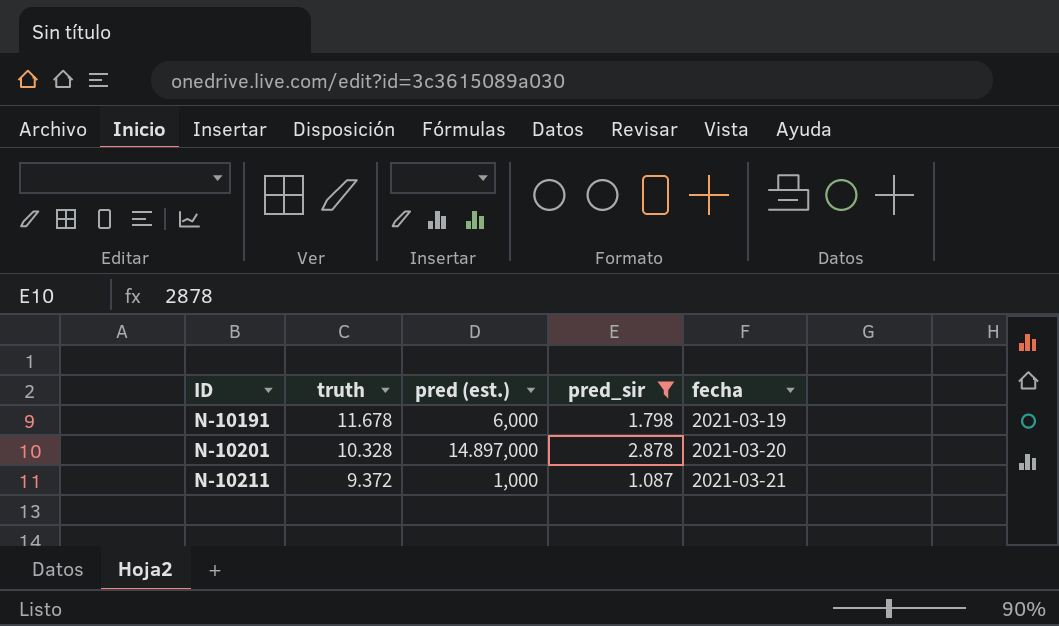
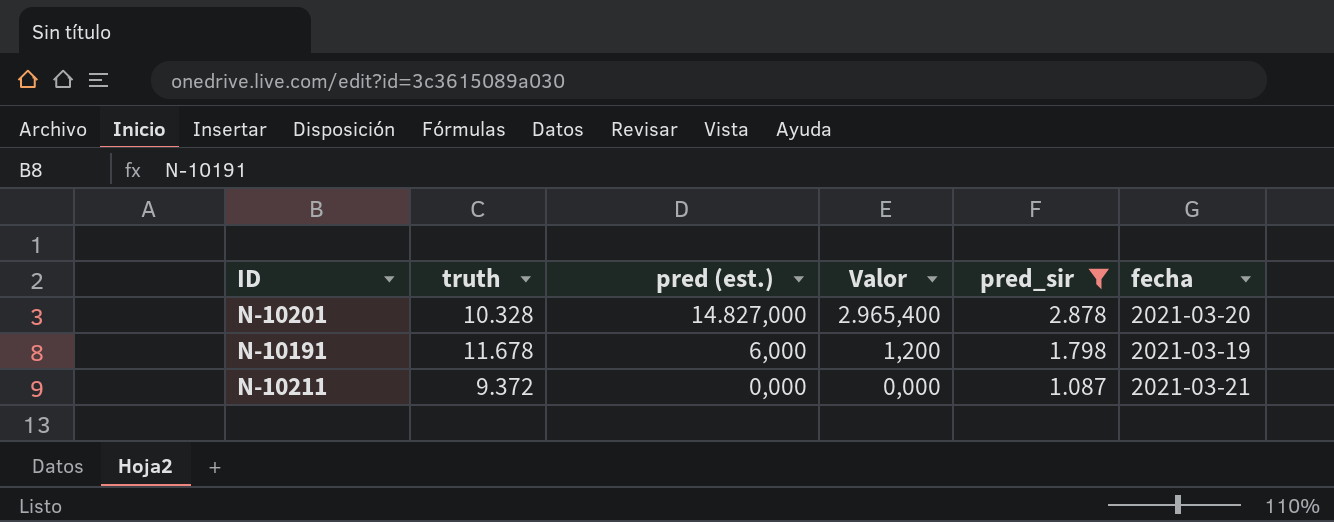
row order: ID ascending -> pred (est.) descending
column Valor | formula: none -> [pred (est.)] * 0,2
N-10201 | pred (est.): 14.897,000 -> 14.827,000
N-10211 | pred (est.): 1,000 -> 0,000

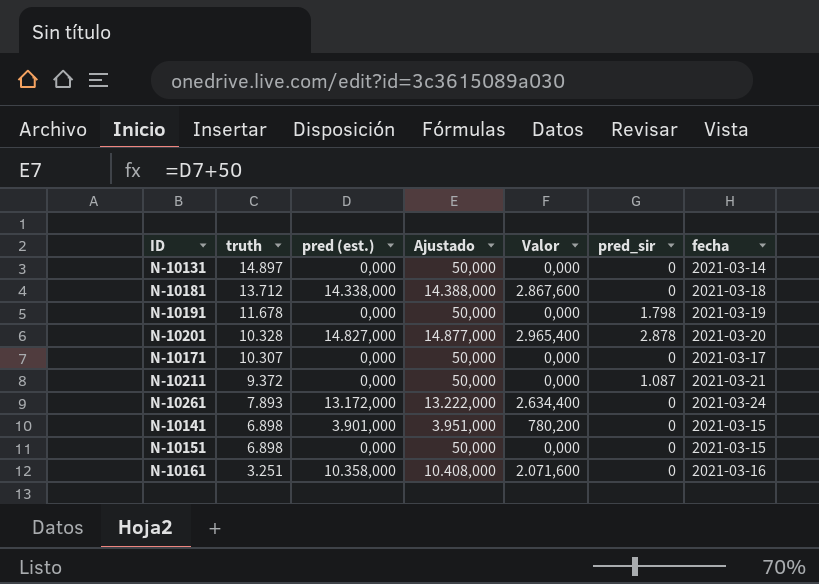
filter: pred_sir != 0 -> none
row order: pred (est.) descending -> truth descending
column Ajustado | formula: none -> [pred (est.)] + 50
N-10191 | pred (est.): 6,000 -> 0,000
N-10191 | Valor: 1,200 -> 0,000

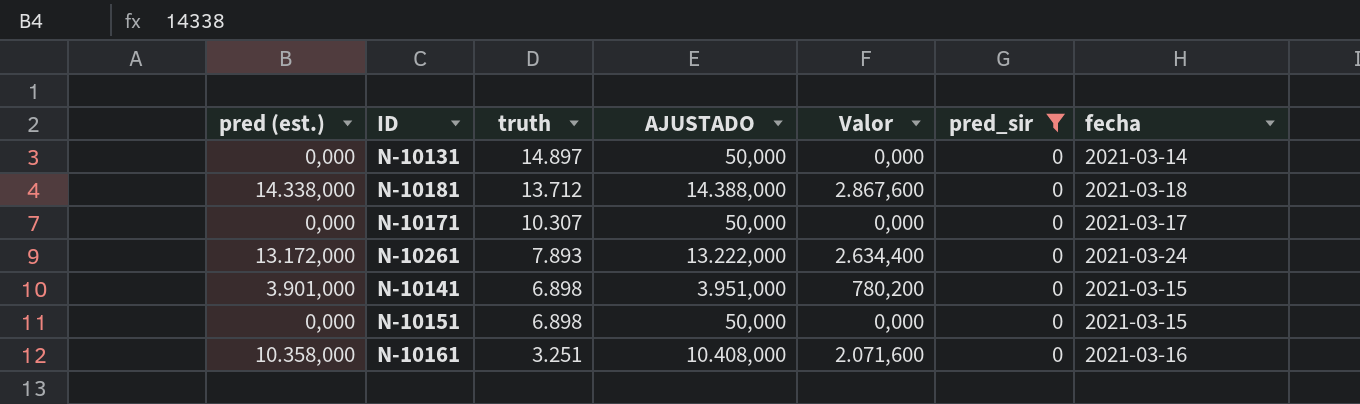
filter: none -> pred_sir = 0
column pred (est.) | position: 3 -> 1
column name: Ajustado -> AJUSTADO

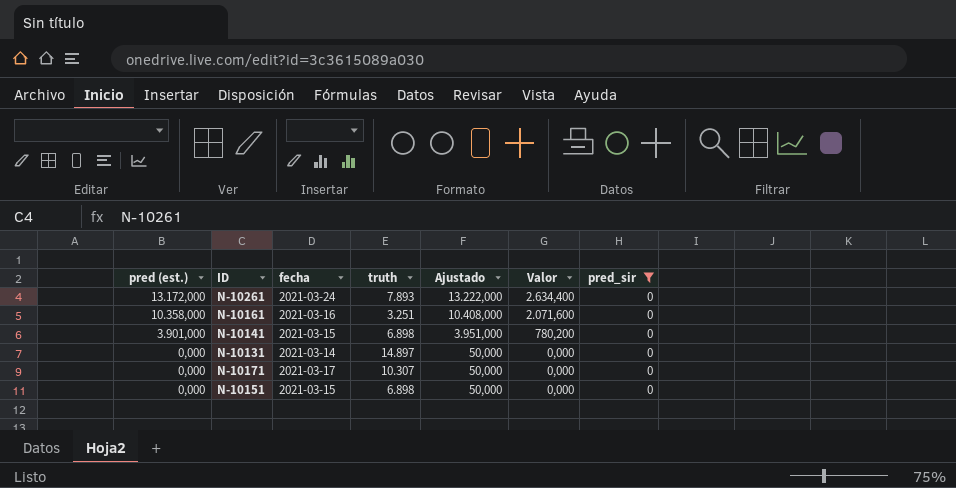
row order: truth descending -> pred (est.) descending
column fecha | position: 7 -> 3
column name: AJUSTADO -> Ajustado
row N-10181: 14.338,000 | 13.712 | 14.388,000 | 2.867,600 | 0 | 2021-03-18 -> none

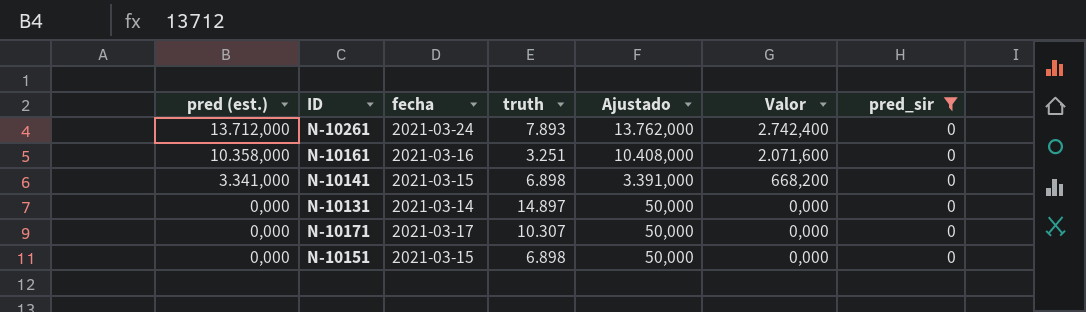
N-10261 | pred (est.): 13.172,000 -> 13.712,000
N-10261 | Ajustado: 13.222,000 -> 13.762,000
N-10261 | Valor: 2.634,400 -> 2.742,400
N-10141 | pred (est.): 3.901,000 -> 3.341,000
N-10141 | Ajustado: 3.951,000 -> 3.391,000
N-10141 | Valor: 780,200 -> 668,200

